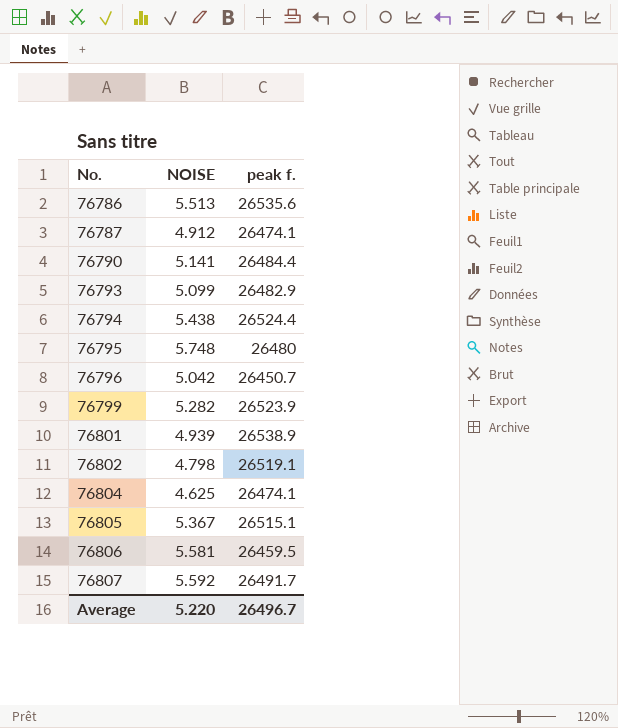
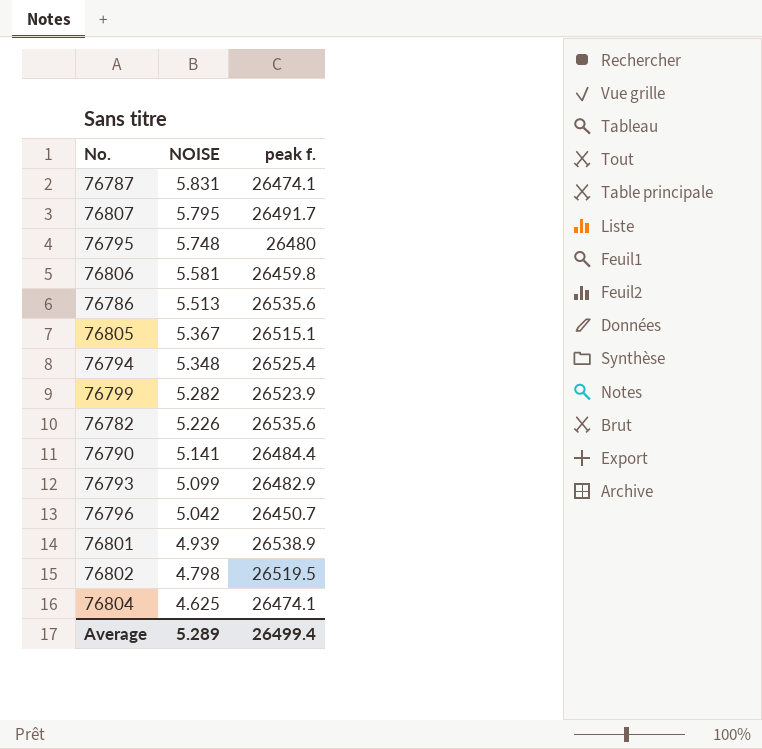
row order: No. ascending -> NOISE descending
76787 | NOISE: 4.912 -> 5.831
76807 | NOISE: 5.592 -> 5.795
76806 | peak f.: 26459.5 -> 26459.8
76794 | NOISE: 5.438 -> 5.348
76794 | peak f.: 26524.4 -> 26525.4
row 76782: none -> 5.226 | 26535.6
76802 | peak f.: 26519.1 -> 26519.5
Average | NOISE: 5.220 -> 5.289
Average | peak f.: 26496.7 -> 26499.4

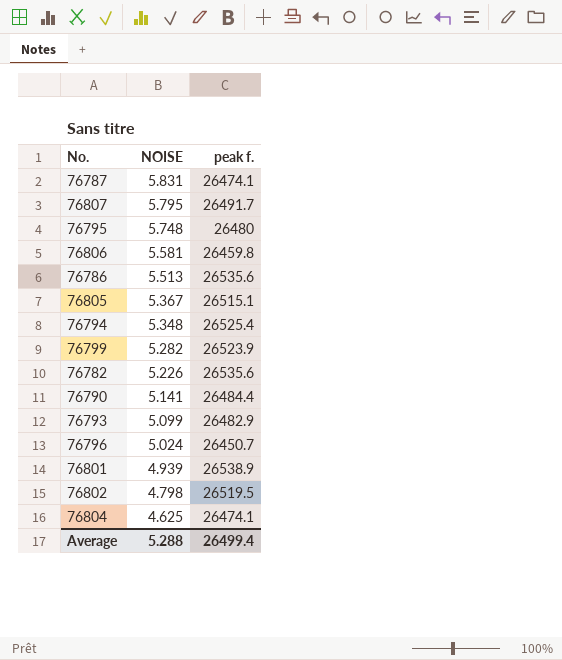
76796 | NOISE: 5.042 -> 5.024
Average | NOISE: 5.289 -> 5.288

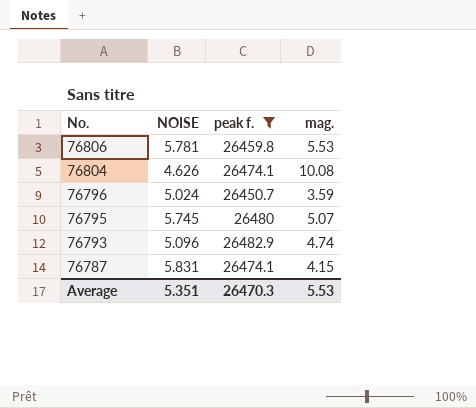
filter: none -> peak f. <= 26482.9
row order: NOISE descending -> No. descending
column mag. | position: none -> 4
76806 | NOISE: 5.581 -> 5.781
76804 | NOISE: 4.625 -> 4.626
76795 | NOISE: 5.748 -> 5.745
76793 | NOISE: 5.099 -> 5.096
Average | NOISE: 5.288 -> 5.351
Average | peak f.: 26499.4 -> 26470.3

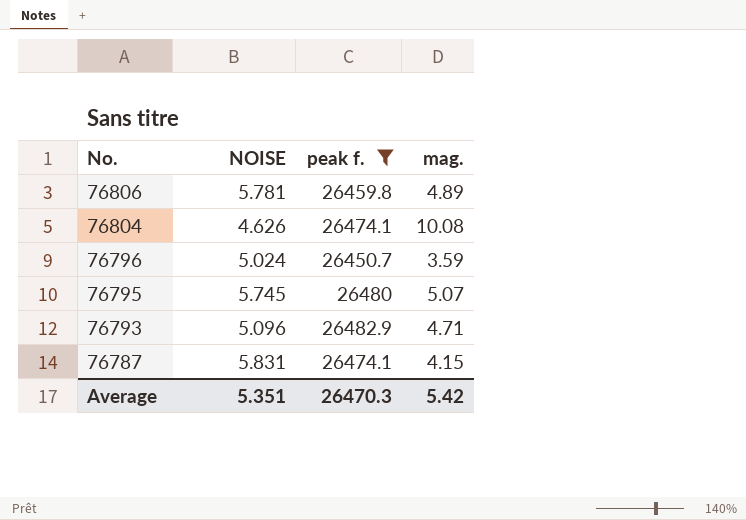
76806 | mag.: 5.53 -> 4.89
76793 | mag.: 4.74 -> 4.71
Average | mag.: 5.53 -> 5.42

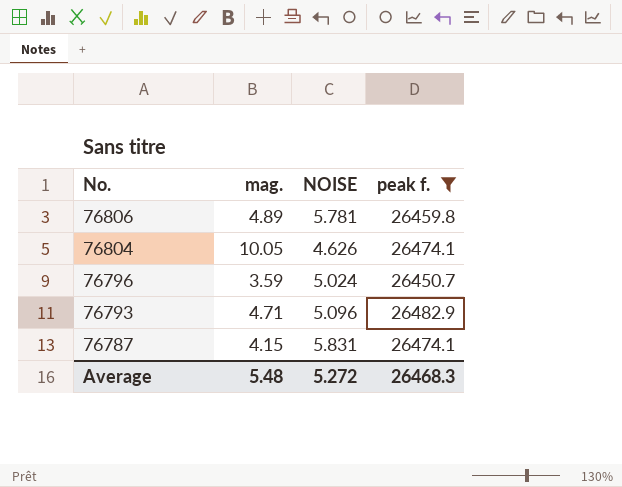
column mag. | position: 4 -> 2
row 76795: 5.745 | 26480 | 5.07 -> none
76804 | mag.: 10.08 -> 10.05
Average | mag.: 5.42 -> 5.48
Average | NOISE: 5.351 -> 5.272
Average | peak f.: 26470.3 -> 26468.3

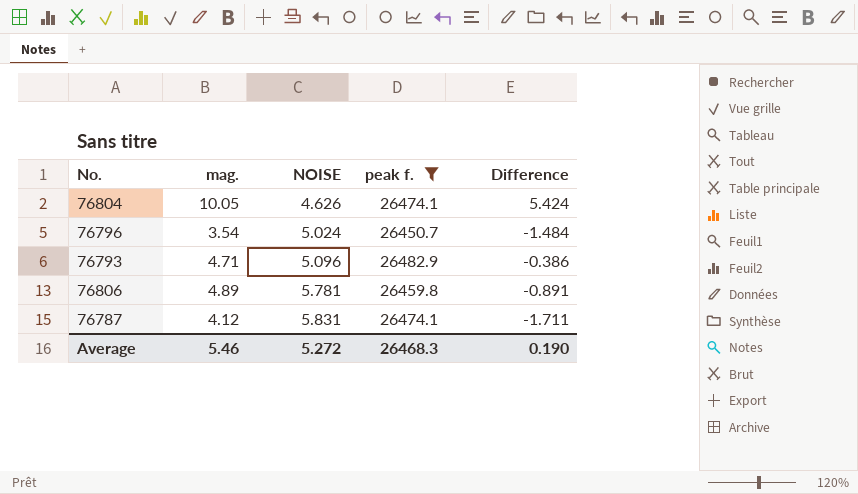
row order: No. descending -> NOISE ascending
column Difference | formula: none -> [mag.] - [NOISE]
76796 | mag.: 3.59 -> 3.54
76787 | mag.: 4.15 -> 4.12
Average | mag.: 5.48 -> 5.46

